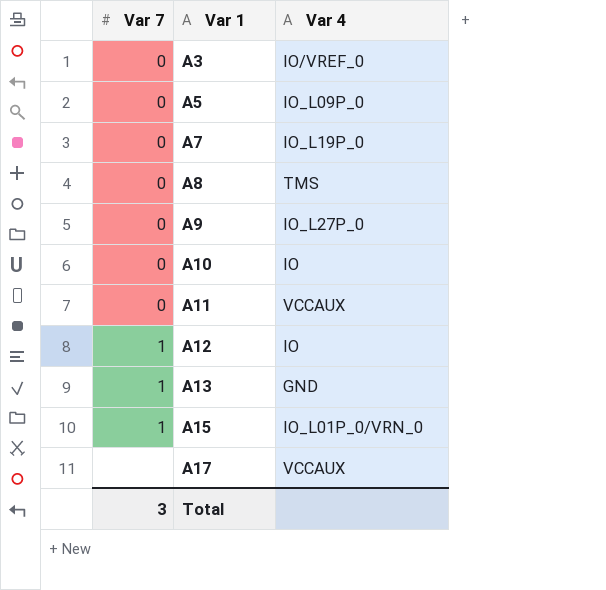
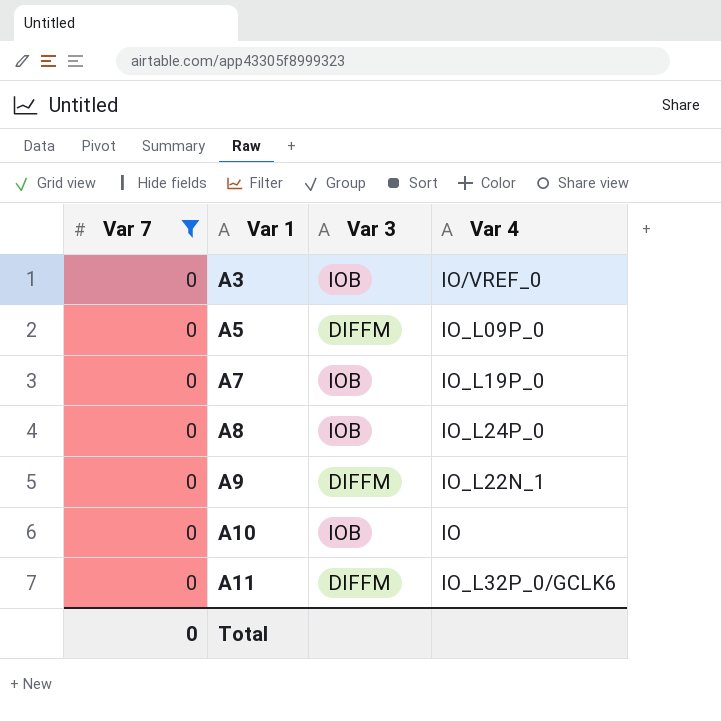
filter: none -> Var 7 = 0
column Var 3 | position: none -> 3
A8 | Var 4: TMS -> IO_L24P_0
A9 | Var 4: IO_L27P_0 -> IO_L22N_1
A11 | Var 4: VCCAUX -> IO_L32P_0/GCLK6
Total | Var 7: 3 -> 0

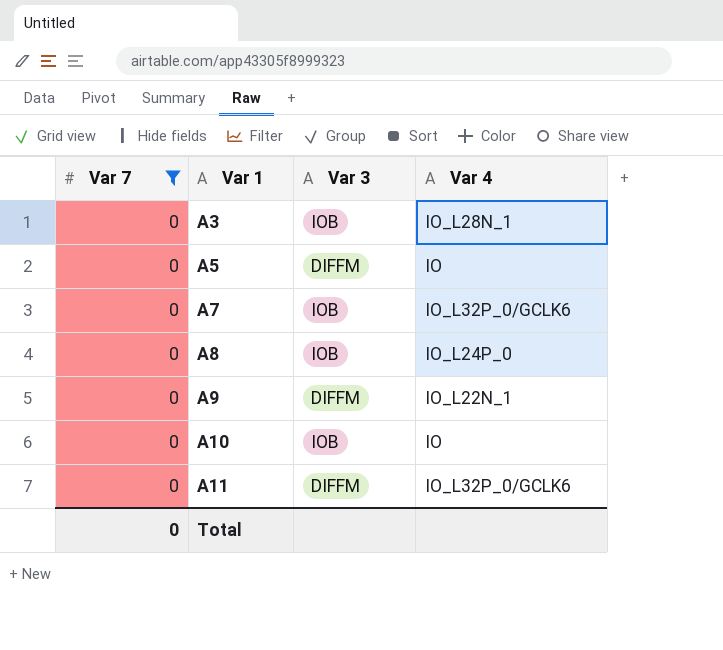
A3 | Var 4: IO/VREF_0 -> IO_L28N_1
A5 | Var 4: IO_L09P_0 -> IO
A7 | Var 4: IO_L19P_0 -> IO_L32P_0/GCLK6

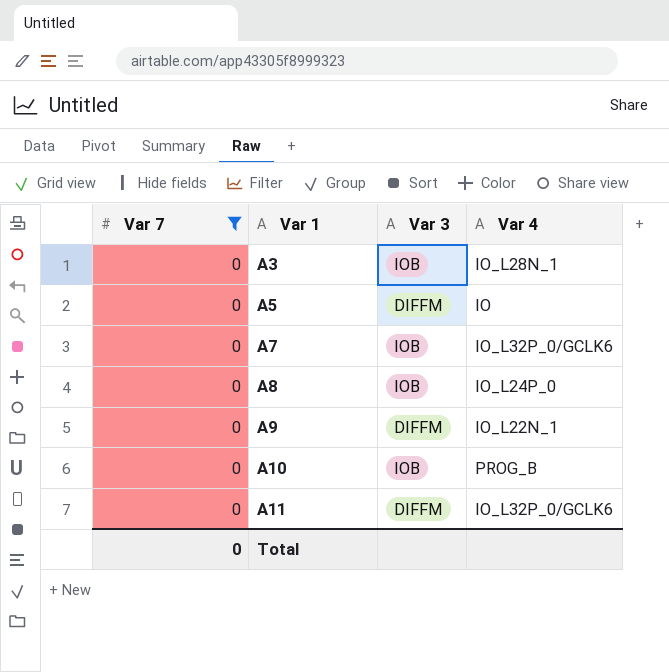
A10 | Var 4: IO -> PROG_B

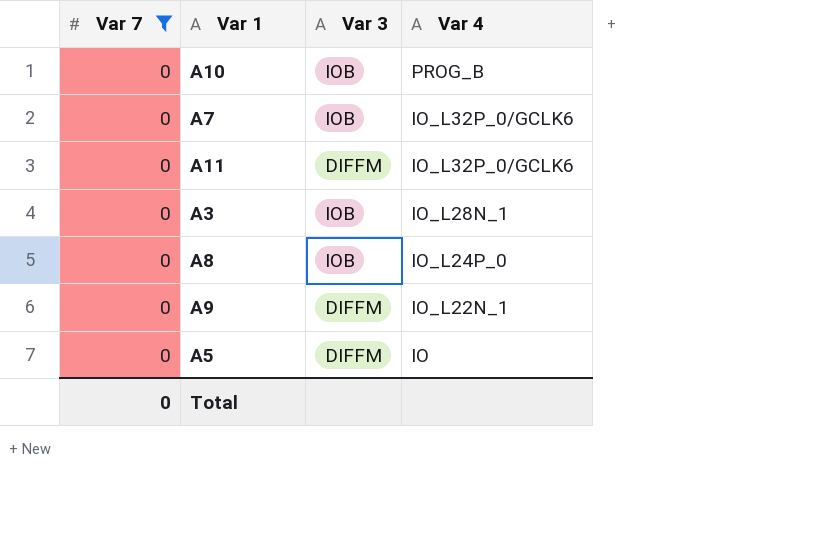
row order: Var 1 ascending -> Var 4 descending

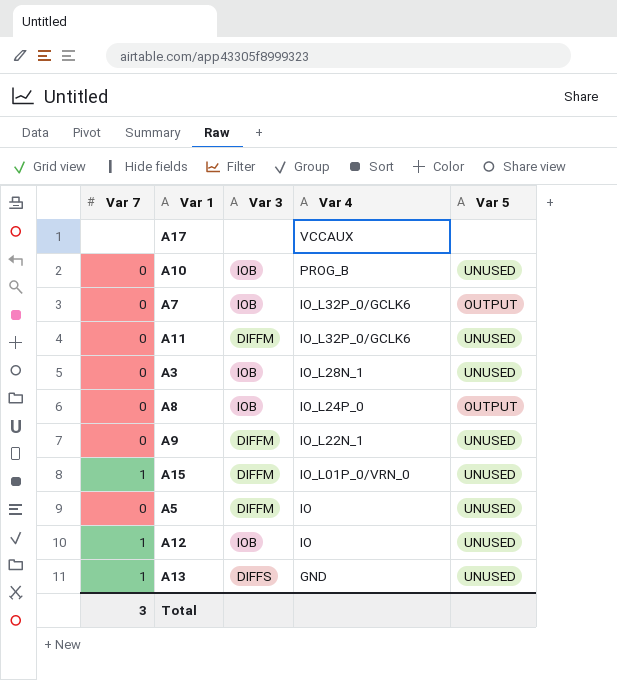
filter: Var 7 = 0 -> none
column Var 5 | position: none -> 5
Total | Var 7: 0 -> 3

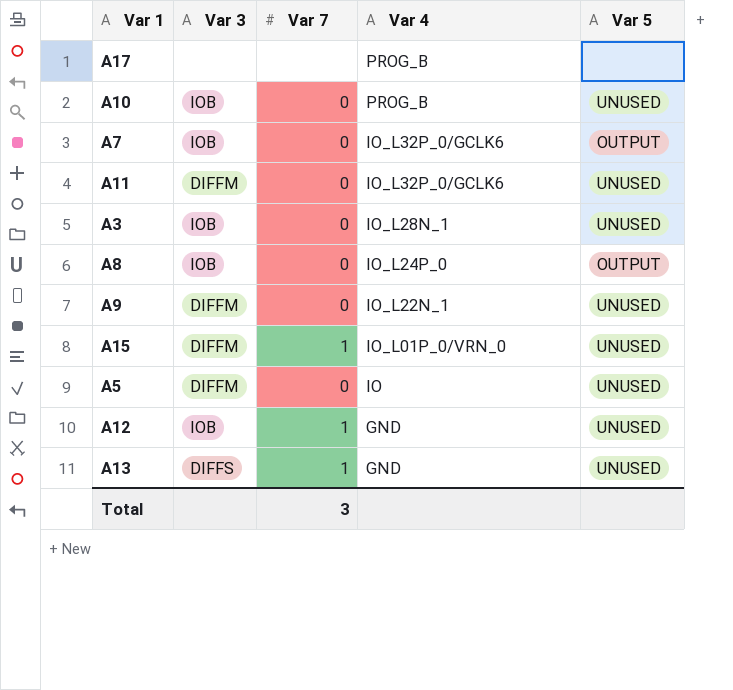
column Var 7 | position: 1 -> 3
A17 | Var 4: VCCAUX -> PROG_B
A12 | Var 4: IO -> GND

